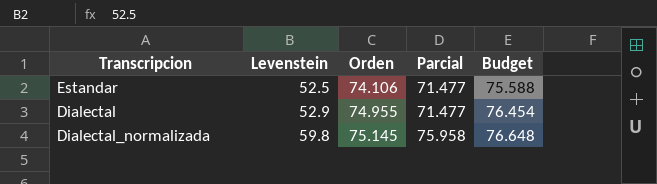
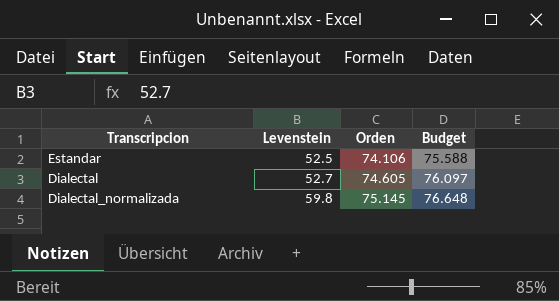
column Parcial | position: 4 -> none
Dialectal | Levenstein: 52.9 -> 52.7
Dialectal | Orden: 74.955 -> 74.605
Dialectal | Budget: 76.454 -> 76.097

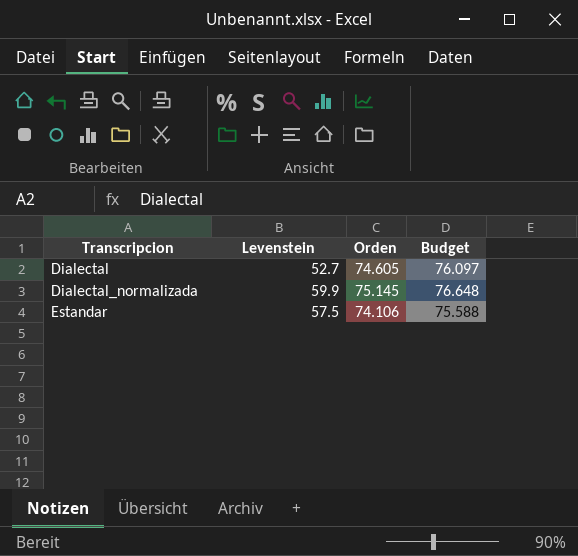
row order: Levenstein ascending -> Transcripcion ascending
Dialectal_normalizada | Levenstein: 59.8 -> 59.9
Estandar | Levenstein: 52.5 -> 57.5

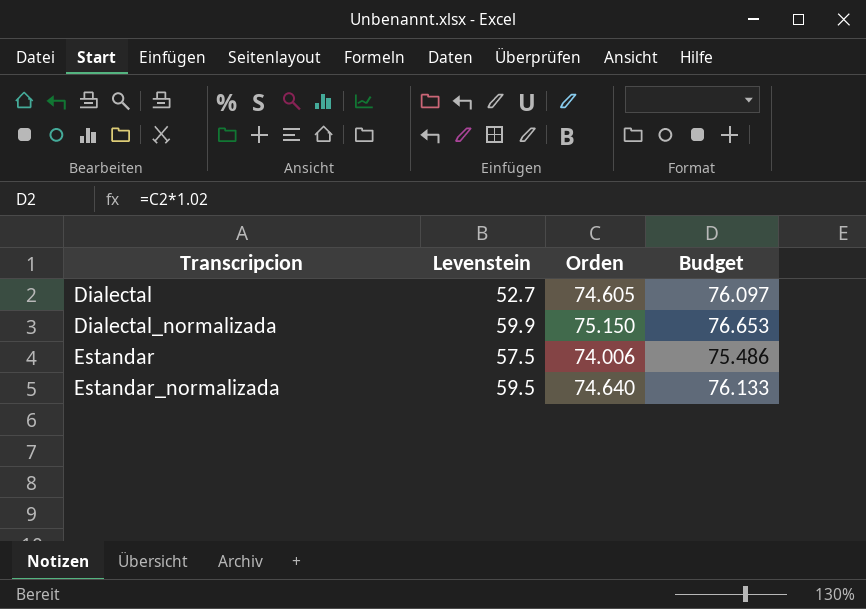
Dialectal_normalizada | Orden: 75.145 -> 75.150
Dialectal_normalizada | Budget: 76.648 -> 76.653
Estandar | Orden: 74.106 -> 74.006
Estandar | Budget: 75.588 -> 75.486
row Estandar_normalizada: none -> 59.5 | 74.640 | 76.133

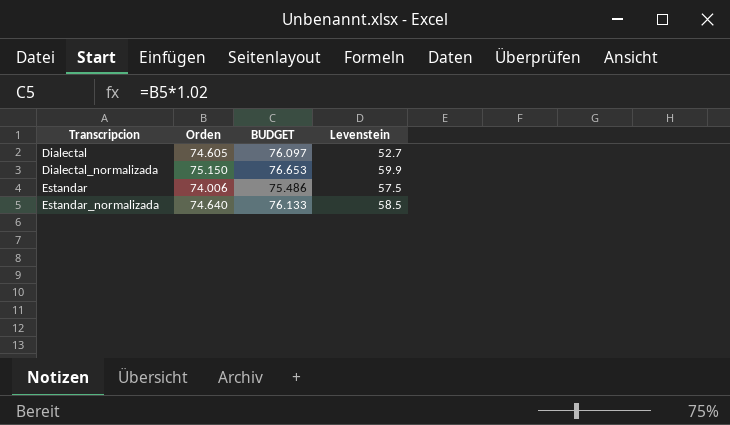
column name: Budget -> BUDGET
column Levenstein | position: 2 -> 4
Estandar_normalizada | Levenstein: 59.5 -> 58.5

